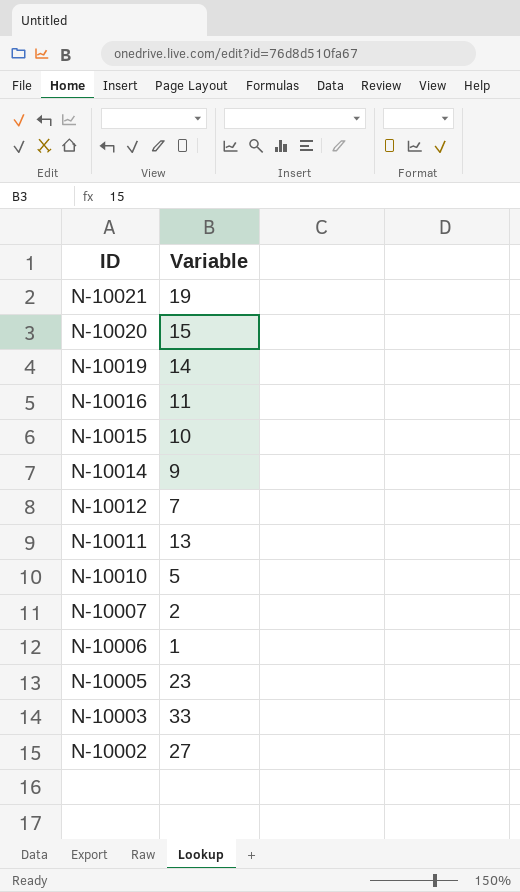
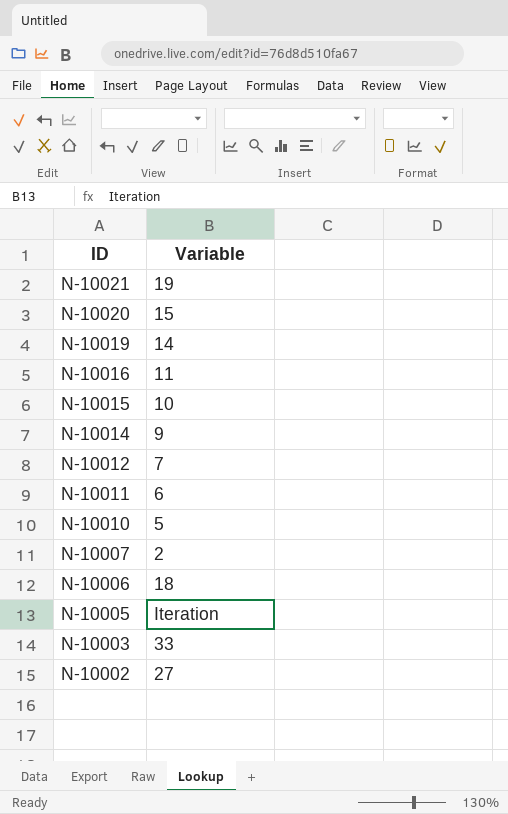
N-10011 | Variable: 13 -> 6
N-10006 | Variable: 1 -> 18
N-10005 | Variable: 23 -> Iteration

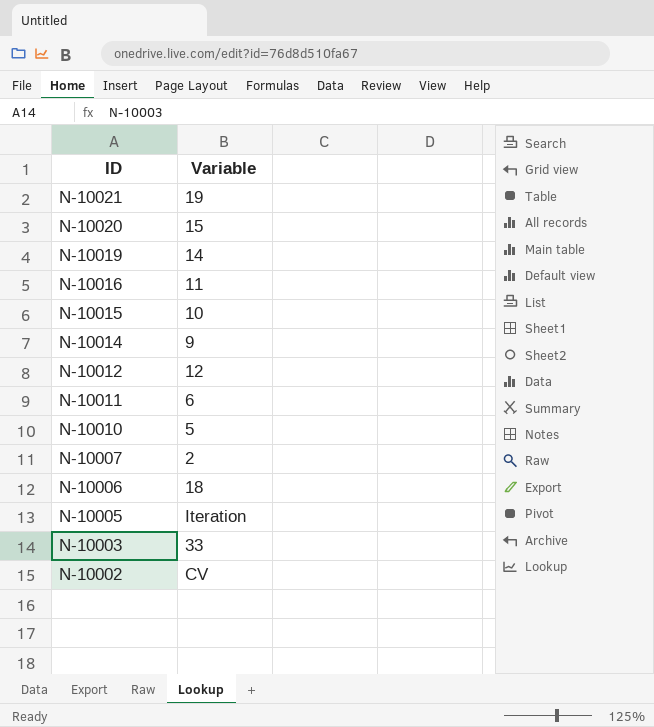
N-10012 | Variable: 7 -> 12
N-10002 | Variable: 27 -> CV

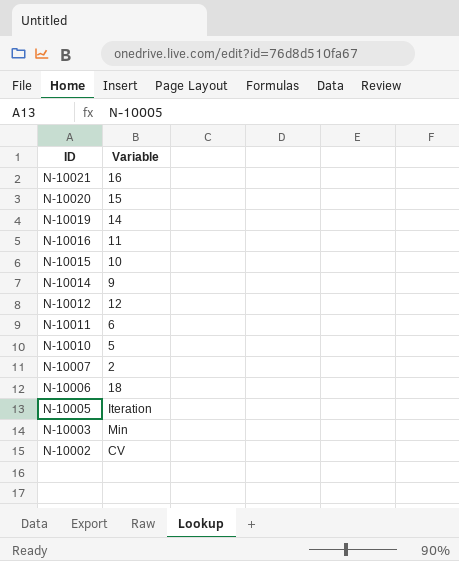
N-10021 | Variable: 19 -> 16
N-10003 | Variable: 33 -> Min

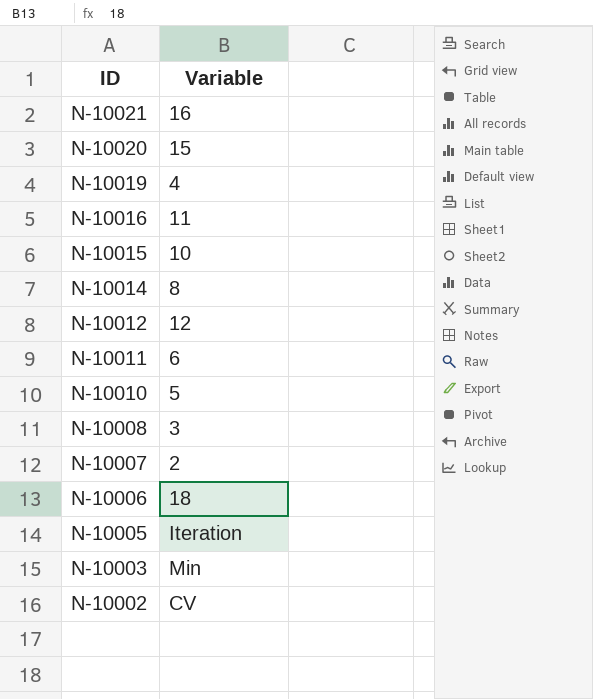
N-10019 | Variable: 14 -> 4
N-10014 | Variable: 9 -> 8
row N-10008: none -> 3

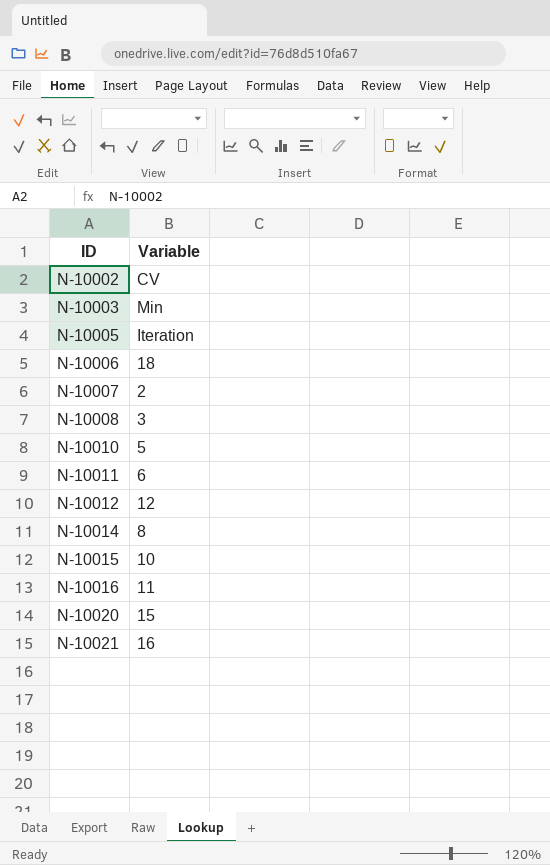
row order: ID descending -> ID ascending
row N-10019: 4 -> none

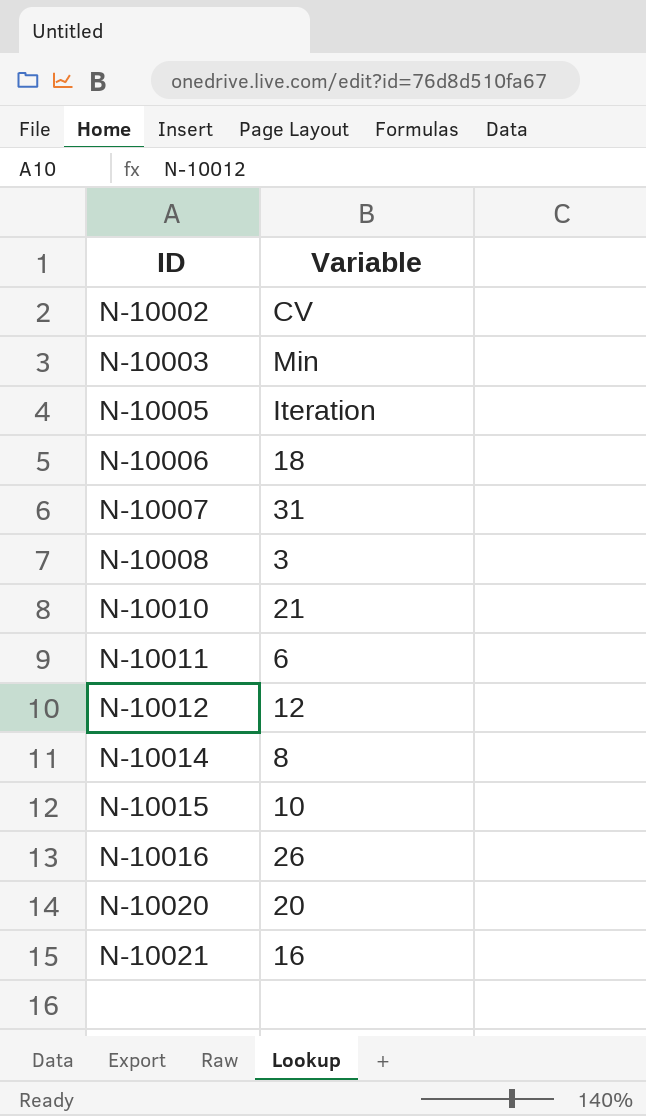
N-10007 | Variable: 2 -> 31
N-10010 | Variable: 5 -> 21
N-10016 | Variable: 11 -> 26
N-10020 | Variable: 15 -> 20

